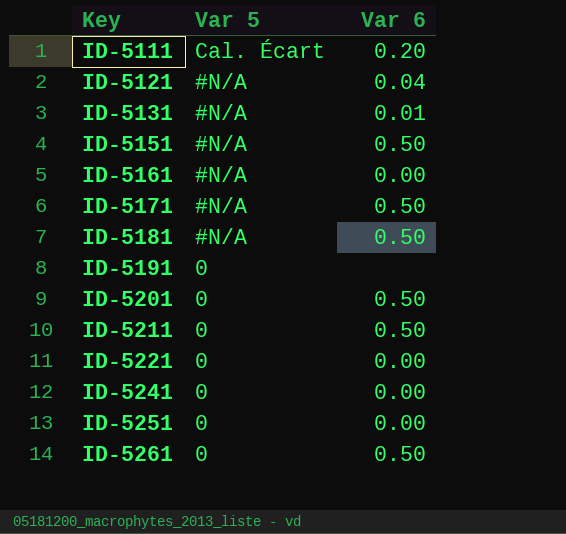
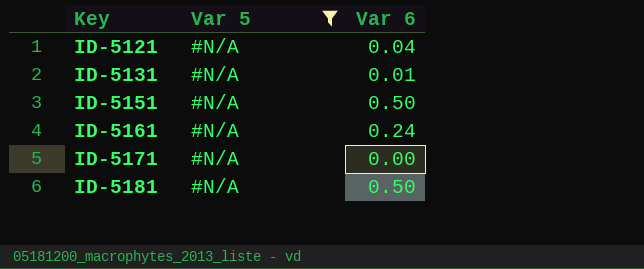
filter: none -> Var 5 = #N/A
ID-5161 | Var 6: 0.00 -> 0.24
ID-5171 | Var 6: 0.50 -> 0.00

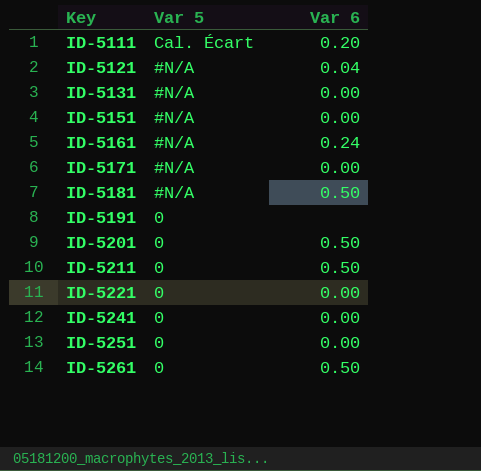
filter: Var 5 = #N/A -> none
ID-5131 | Var 6: 0.01 -> 0.00
ID-5151 | Var 6: 0.50 -> 0.00

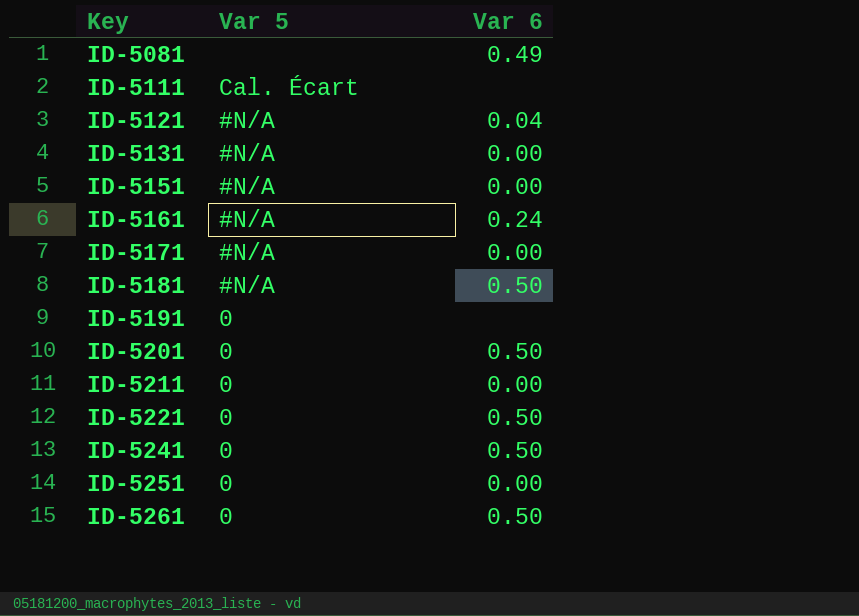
row ID-5081: none -> none | 0.49
ID-5111 | Var 6: 0.20 -> none
ID-5211 | Var 6: 0.50 -> 0.00
ID-5221 | Var 6: 0.00 -> 0.50
ID-5241 | Var 6: 0.00 -> 0.50

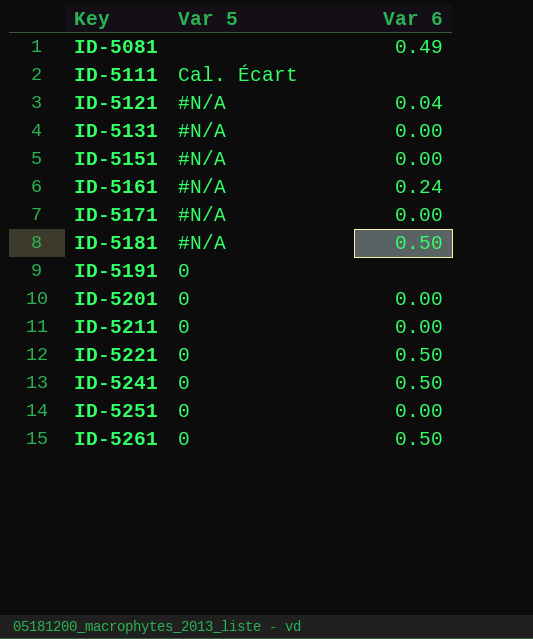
ID-5201 | Var 6: 0.50 -> 0.00

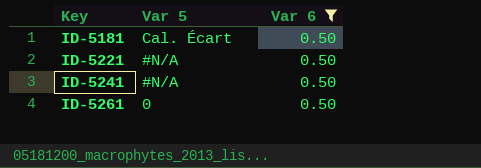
filter: none -> Var 6 = 0.50
ID-5181 | Var 5: #N/A -> Cal. Écart
ID-5221 | Var 5: 0 -> #N/A
ID-5241 | Var 5: 0 -> #N/A

